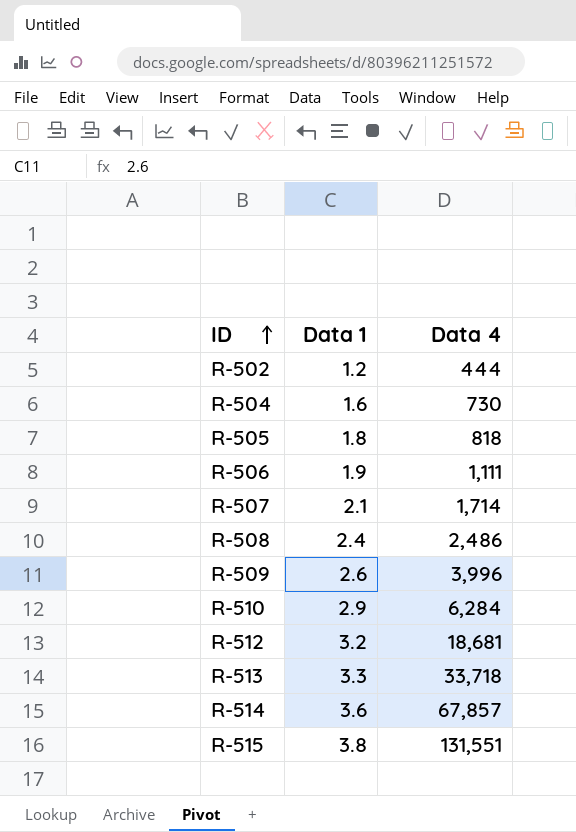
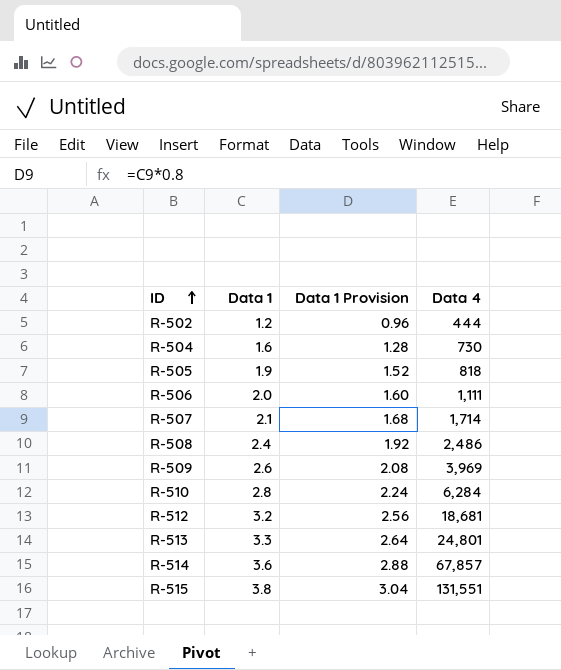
column Data 1 Provision | formula: none -> [Data 1] * 0.8
R-505 | Data 1: 1.8 -> 1.9
R-506 | Data 1: 1.9 -> 2.0
R-509 | Data 4: 3,996 -> 3,969
R-510 | Data 1: 2.9 -> 2.8
R-513 | Data 4: 33,718 -> 24,801

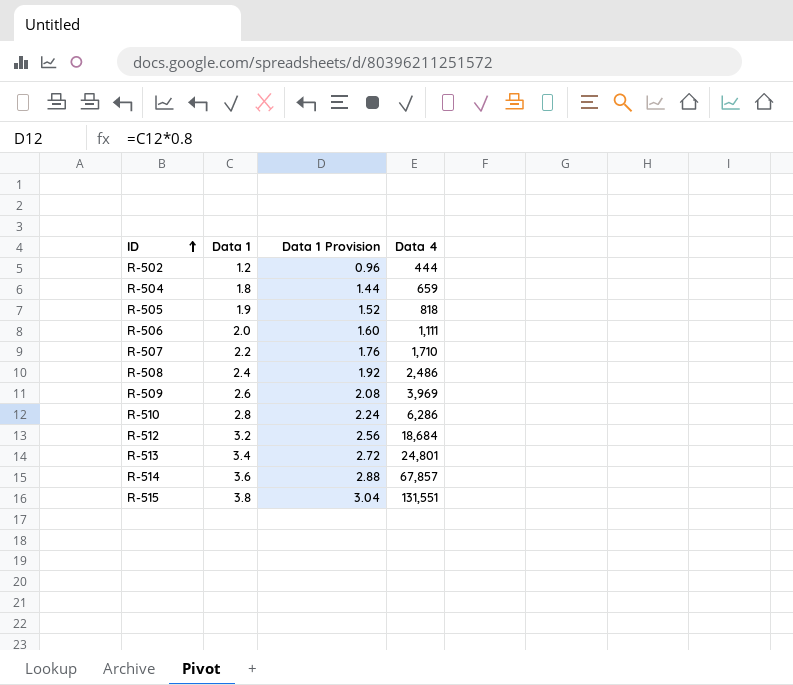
R-504 | Data 1: 1.6 -> 1.8
R-504 | Data 1 Provision: 1.28 -> 1.44
R-504 | Data 4: 730 -> 659
R-507 | Data 1: 2.1 -> 2.2
R-507 | Data 1 Provision: 1.68 -> 1.76
R-507 | Data 4: 1,714 -> 1,710
R-510 | Data 4: 6,284 -> 6,286
R-512 | Data 4: 18,681 -> 18,684
R-513 | Data 1: 3.3 -> 3.4
R-513 | Data 1 Provision: 2.64 -> 2.72

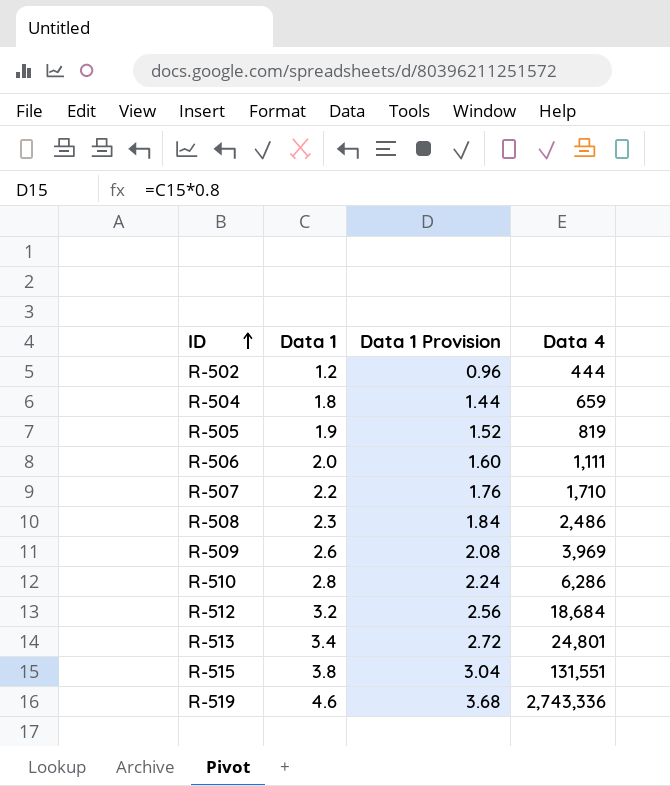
row R-514: 3.6 | 2.88 | 67,857 -> none
R-505 | Data 4: 818 -> 819
R-508 | Data 1: 2.4 -> 2.3
R-508 | Data 1 Provision: 1.92 -> 1.84
row R-519: none -> 4.6 | 3.68 | 2,743,336

